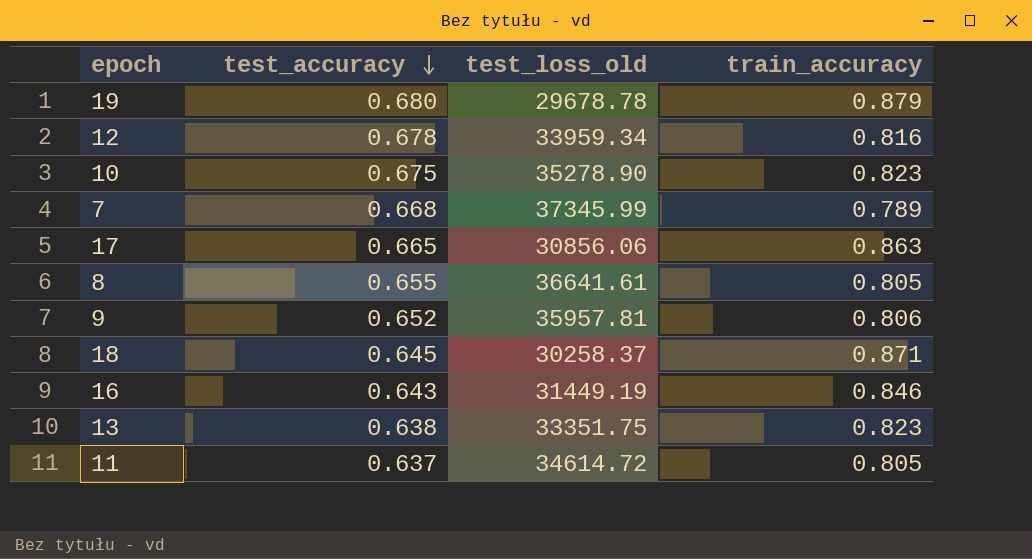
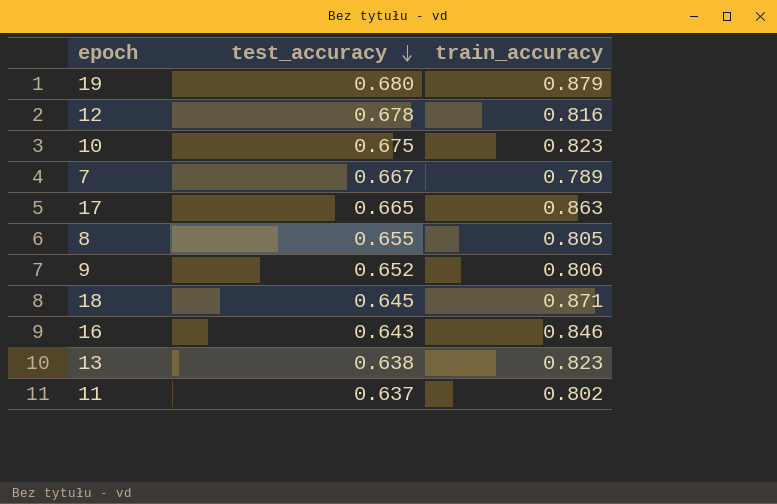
column test_loss_old | position: 3 -> none
7 | test_accuracy: 0.668 -> 0.667
11 | train_accuracy: 0.805 -> 0.802

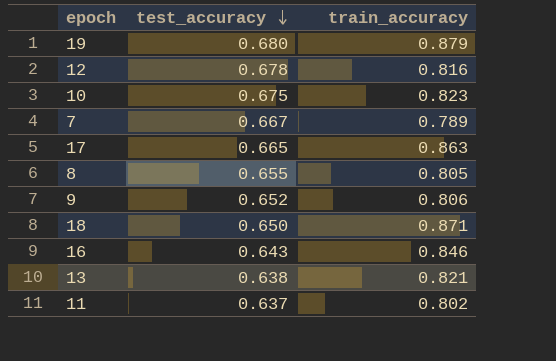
18 | test_accuracy: 0.645 -> 0.650
13 | train_accuracy: 0.823 -> 0.821

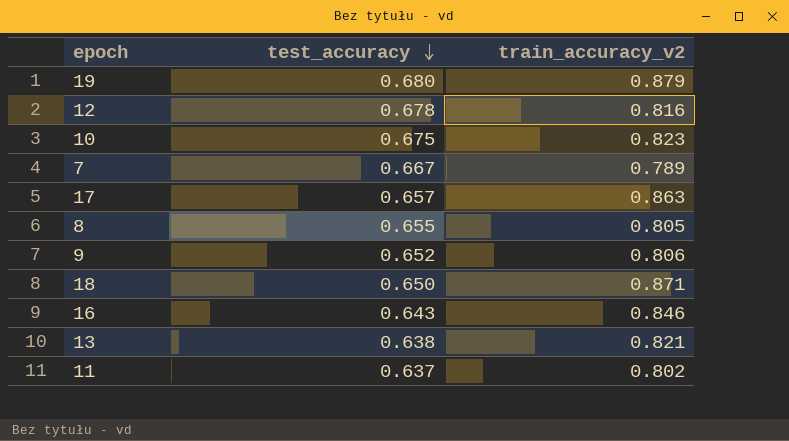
column name: train_accuracy -> train_accuracy_v2
17 | test_accuracy: 0.665 -> 0.657

